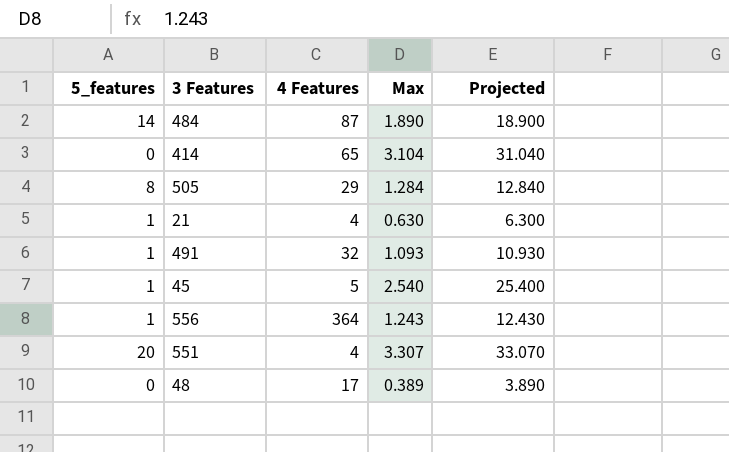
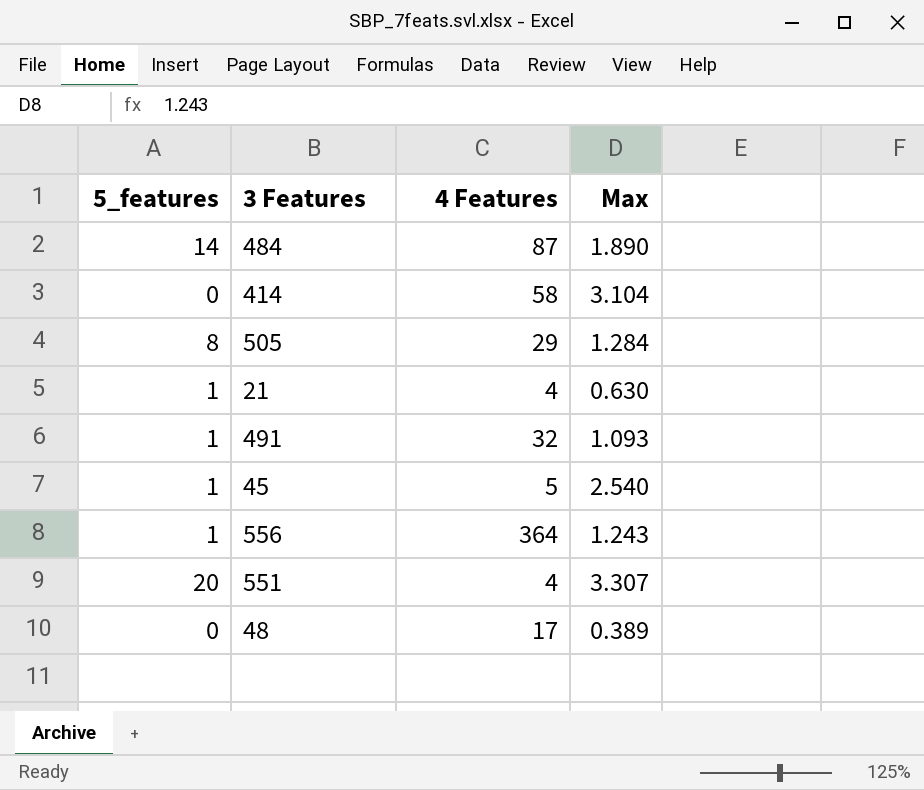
column Projected | formula: [Max] * 10 -> none
414 | 4 Features: 65 -> 58

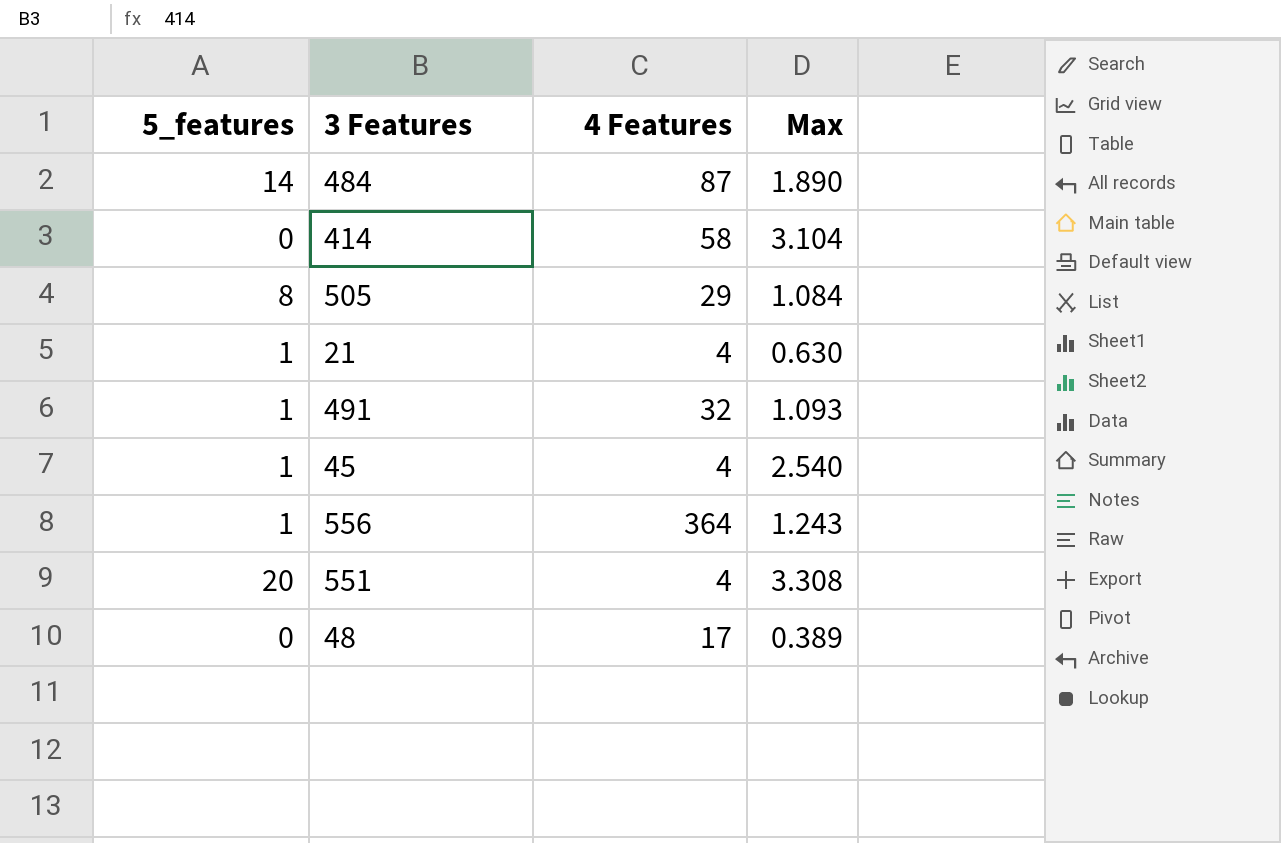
505 | Max: 1.284 -> 1.084
45 | 4 Features: 5 -> 4
551 | Max: 3.307 -> 3.308

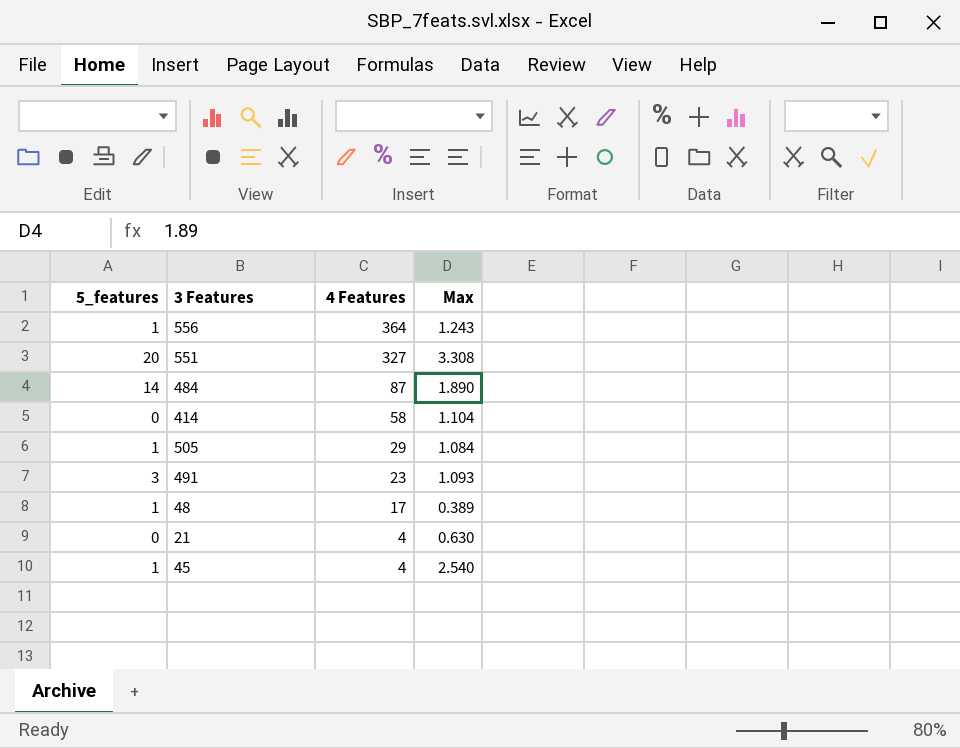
row order: none -> 4 Features descending
551 | 4 Features: 4 -> 327
414 | Max: 3.104 -> 1.104
505 | 5_features: 8 -> 1
491 | 5_features: 1 -> 3
491 | 4 Features: 32 -> 23
48 | 5_features: 0 -> 1
21 | 5_features: 1 -> 0

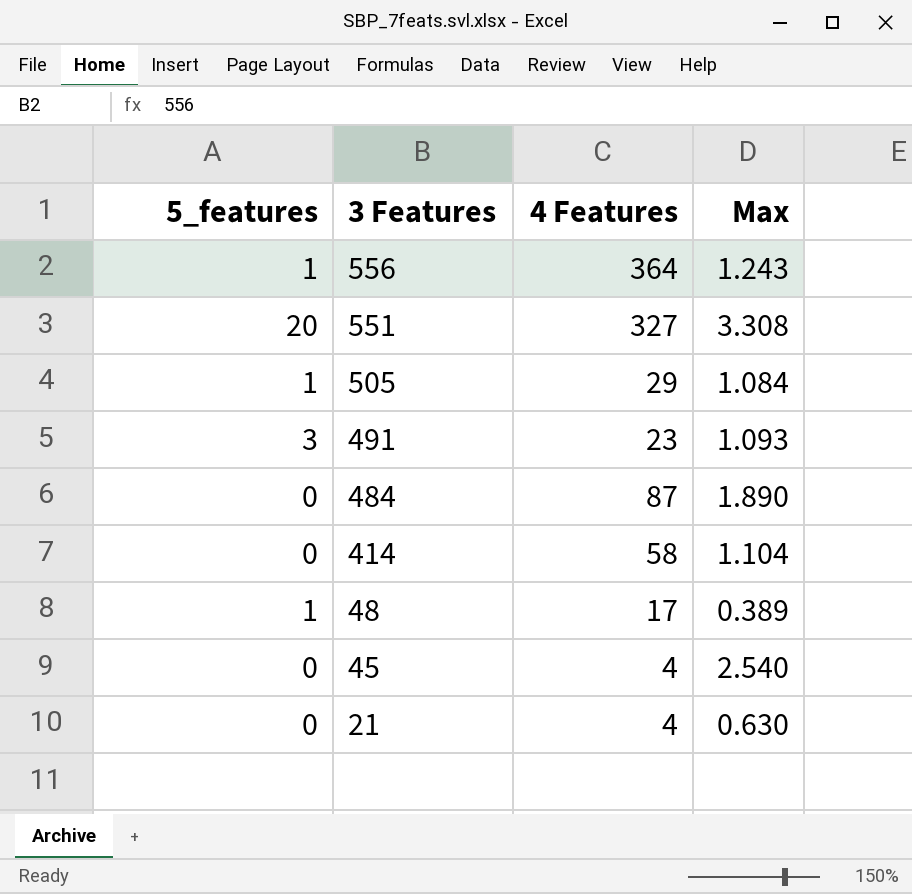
row order: 4 Features descending -> 3 Features descending
484 | 5_features: 14 -> 0
45 | 5_features: 1 -> 0

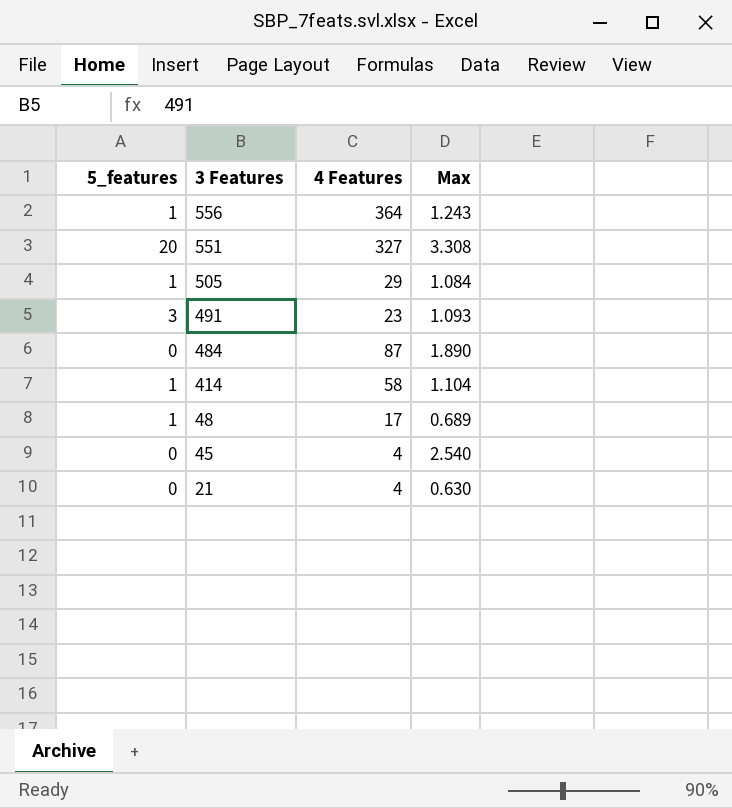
414 | 5_features: 0 -> 1
48 | Max: 0.389 -> 0.689

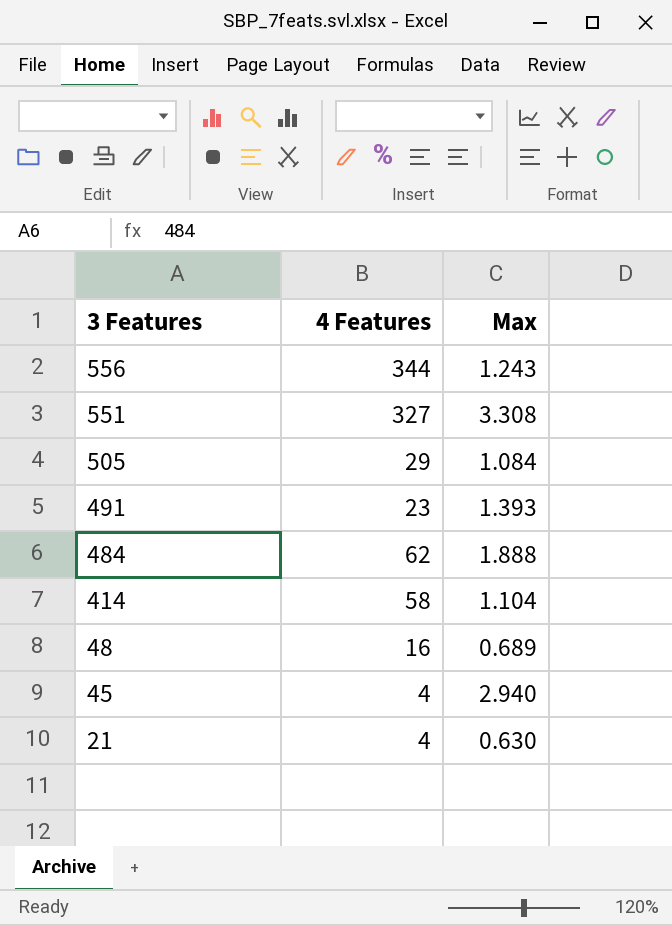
column 5_features | position: 1 -> none
556 | 4 Features: 364 -> 344
491 | Max: 1.093 -> 1.393
484 | 4 Features: 87 -> 62
484 | Max: 1.890 -> 1.888
48 | 4 Features: 17 -> 16
45 | Max: 2.540 -> 2.940

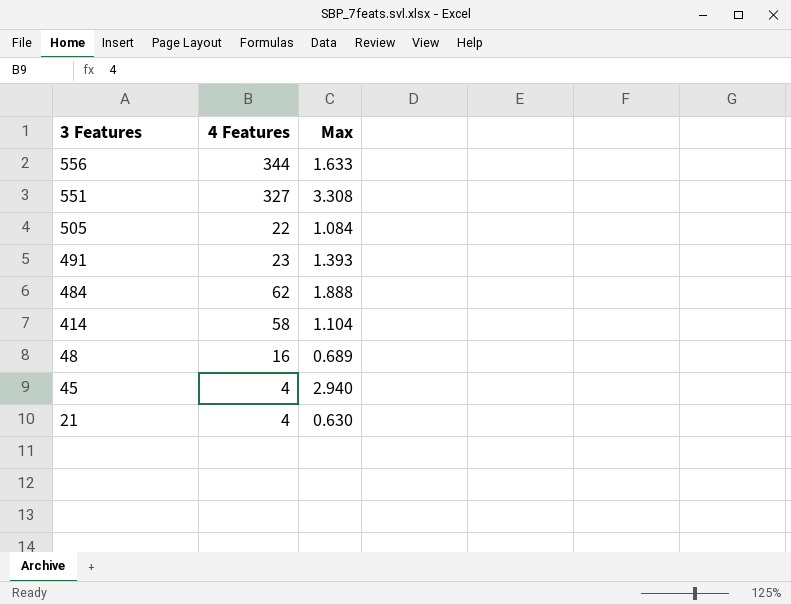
556 | Max: 1.243 -> 1.633
505 | 4 Features: 29 -> 22

